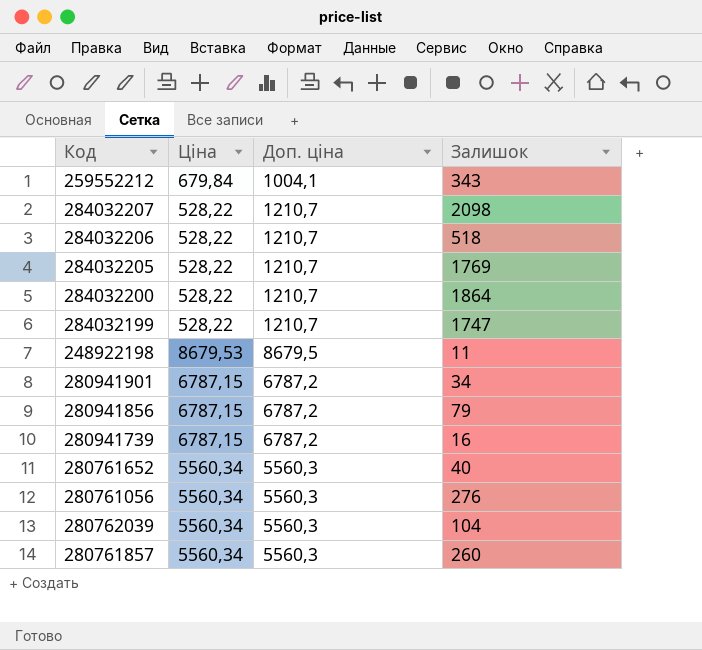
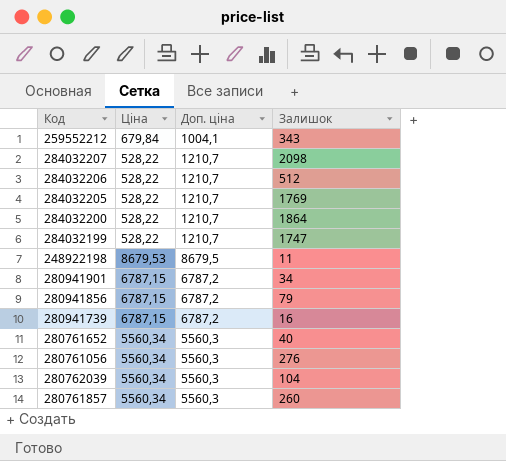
284032206 | Залишок: 518 -> 512

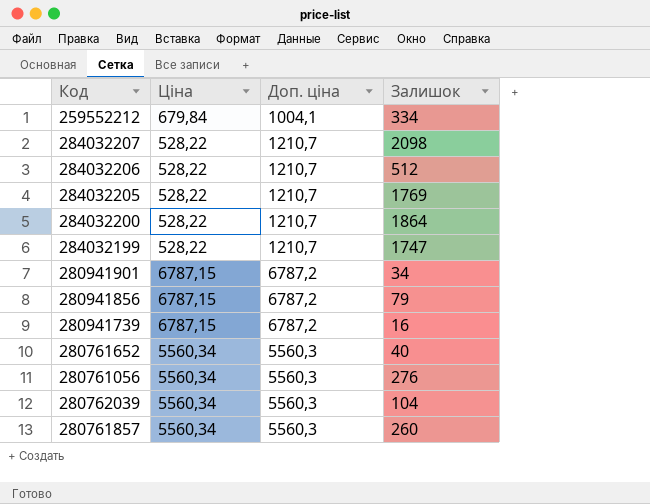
row 248922198: 8679,53 | 8679,5 | 11 -> none
259552212 | Залишок: 343 -> 334

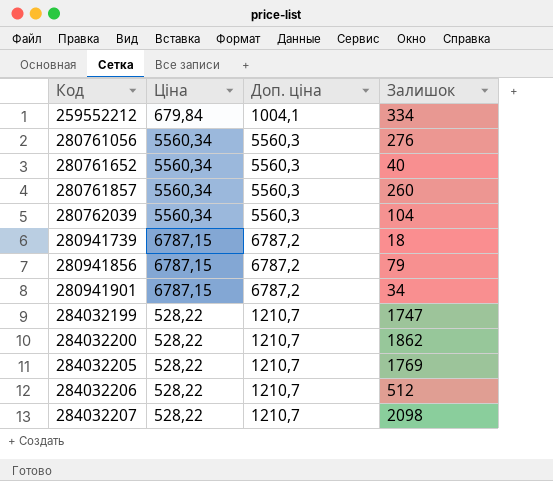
row order: none -> Код ascending
280941739 | Залишок: 16 -> 18
284032200 | Залишок: 1864 -> 1862

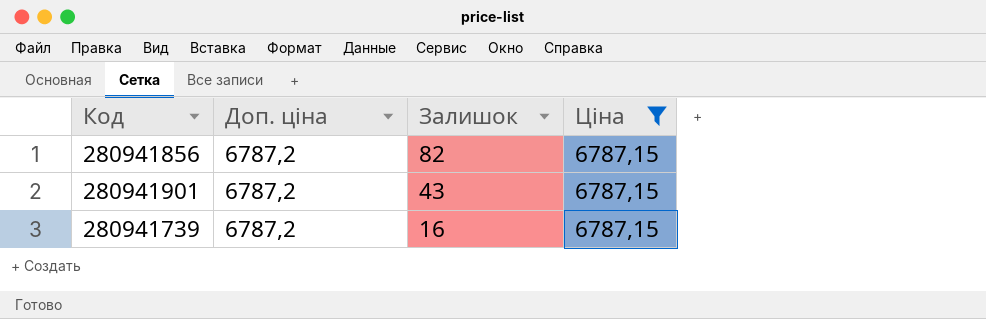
filter: none -> Ціна = 6787,15
row order: Код ascending -> Залишок descending
column Ціна | position: 2 -> 4
280941856 | Залишок: 79 -> 82
280941901 | Залишок: 34 -> 43
280941739 | Залишок: 18 -> 16

